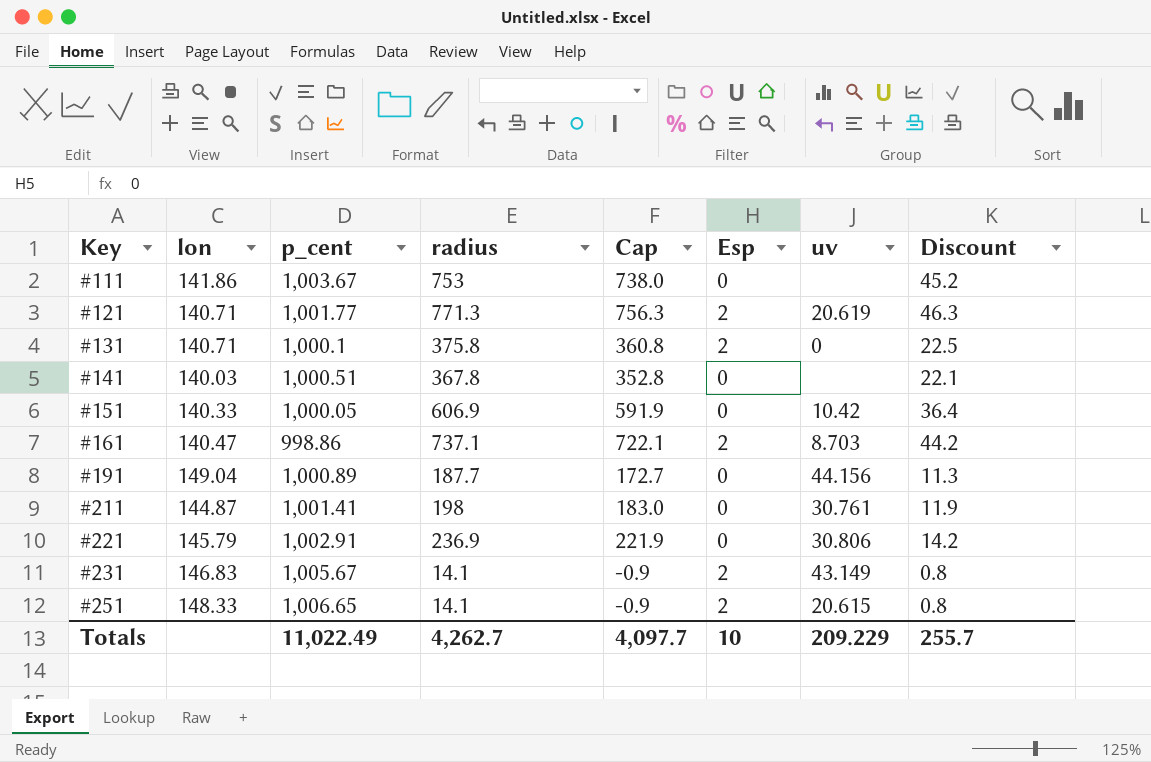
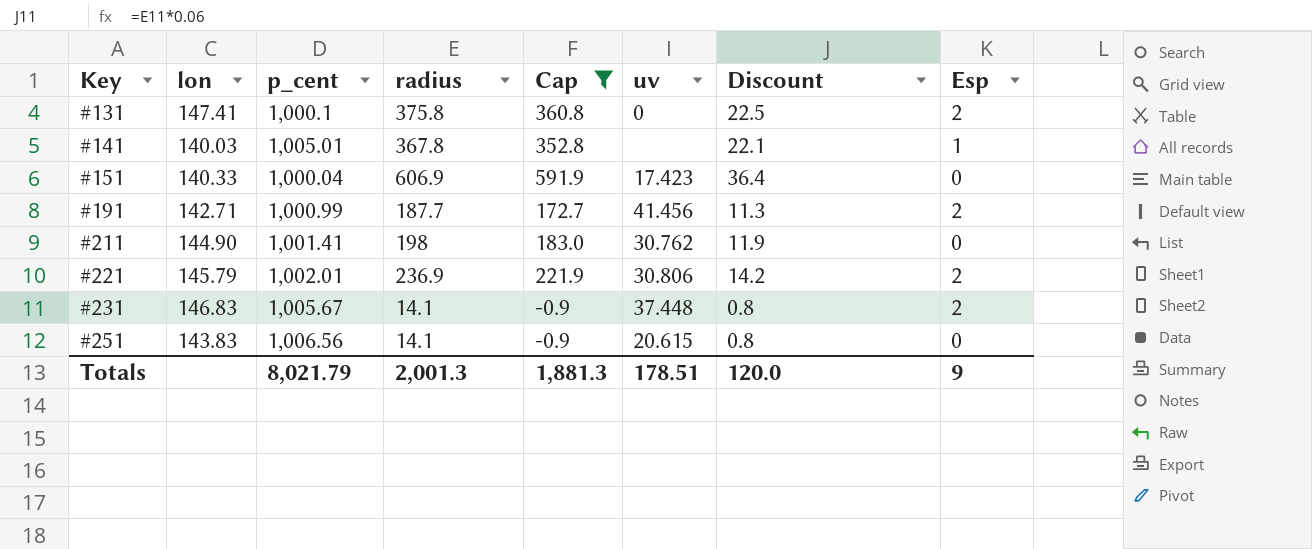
filter: none -> Cap <= 591.9
column Esp | position: 6 -> 8
#131 | lon: 140.71 -> 147.41
#141 | p_cent: 1,000.51 -> 1,005.01
#141 | Esp: 0 -> 1
#151 | p_cent: 1,000.05 -> 1,000.04
#151 | uv: 10.42 -> 17.423
#191 | lon: 149.04 -> 142.71
#191 | p_cent: 1,000.89 -> 1,000.99
#191 | uv: 44.156 -> 41.456
#191 | Esp: 0 -> 2
#211 | lon: 144.87 -> 144.90
#211 | uv: 30.761 -> 30.762
#221 | p_cent: 1,002.91 -> 1,002.01
#221 | Esp: 0 -> 2
#231 | uv: 43.149 -> 37.448
#251 | lon: 148.33 -> 143.83
#251 | p_cent: 1,006.65 -> 1,006.56
#251 | Esp: 2 -> 0
Totals | p_cent: 11,022.49 -> 8,021.79
Totals | radius: 4,262.7 -> 2,001.3
Totals | Cap: 4,097.7 -> 1,881.3
Totals | uv: 209.229 -> 178.51
Totals | Discount: 255.7 -> 120.0
Totals | Esp: 10 -> 9

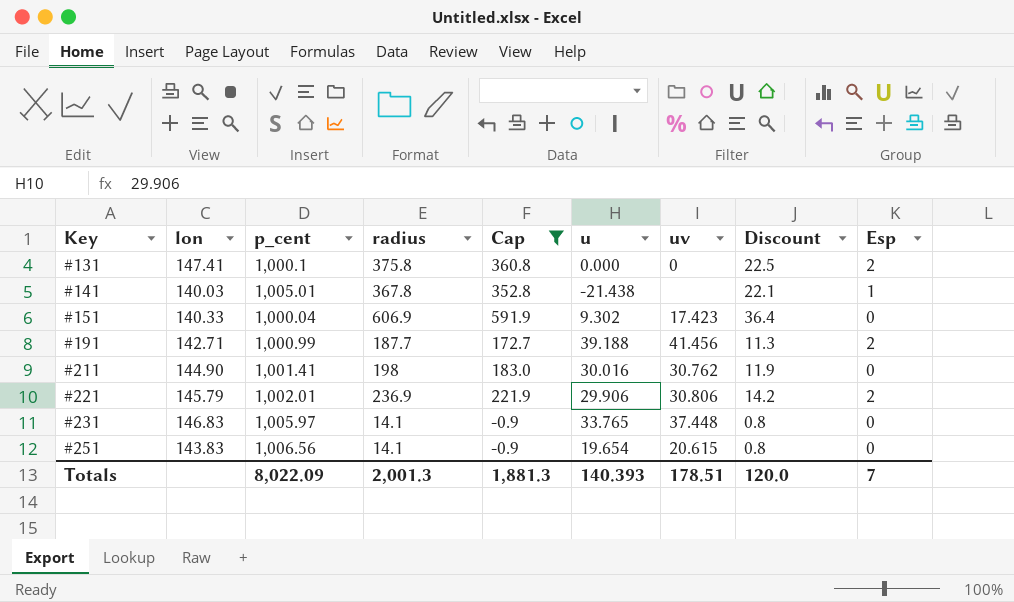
column u | position: none -> 6
#231 | p_cent: 1,005.67 -> 1,005.97
#231 | Esp: 2 -> 0
Totals | p_cent: 8,021.79 -> 8,022.09
Totals | Esp: 9 -> 7

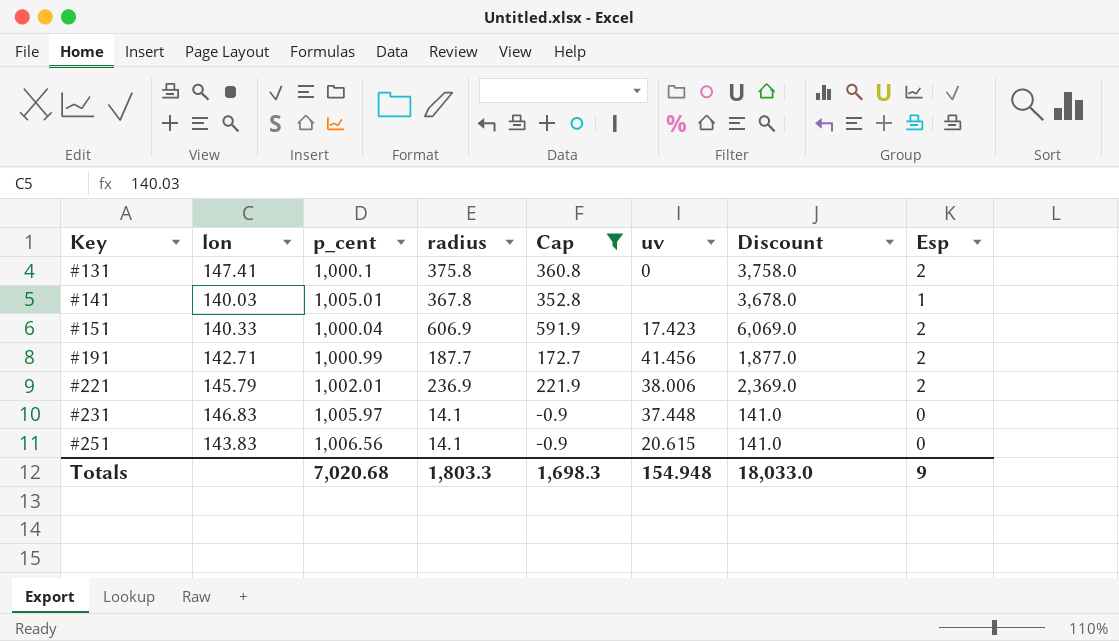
column u | position: 6 -> none
column Discount | formula: [radius] * 0.06 -> [radius] * 10
row #211: 144.90 | 1,001.41 | 198 | 183.0 | 30.016 | 30.762 | 11.9 | 0 -> none
#151 | Esp: 0 -> 2
#221 | uv: 30.806 -> 38.006
Totals | p_cent: 8,022.09 -> 7,020.68
Totals | radius: 2,001.3 -> 1,803.3
Totals | Cap: 1,881.3 -> 1,698.3
Totals | uv: 178.51 -> 154.948
Totals | Discount: 120.0 -> 18,033.0
Totals | Esp: 7 -> 9

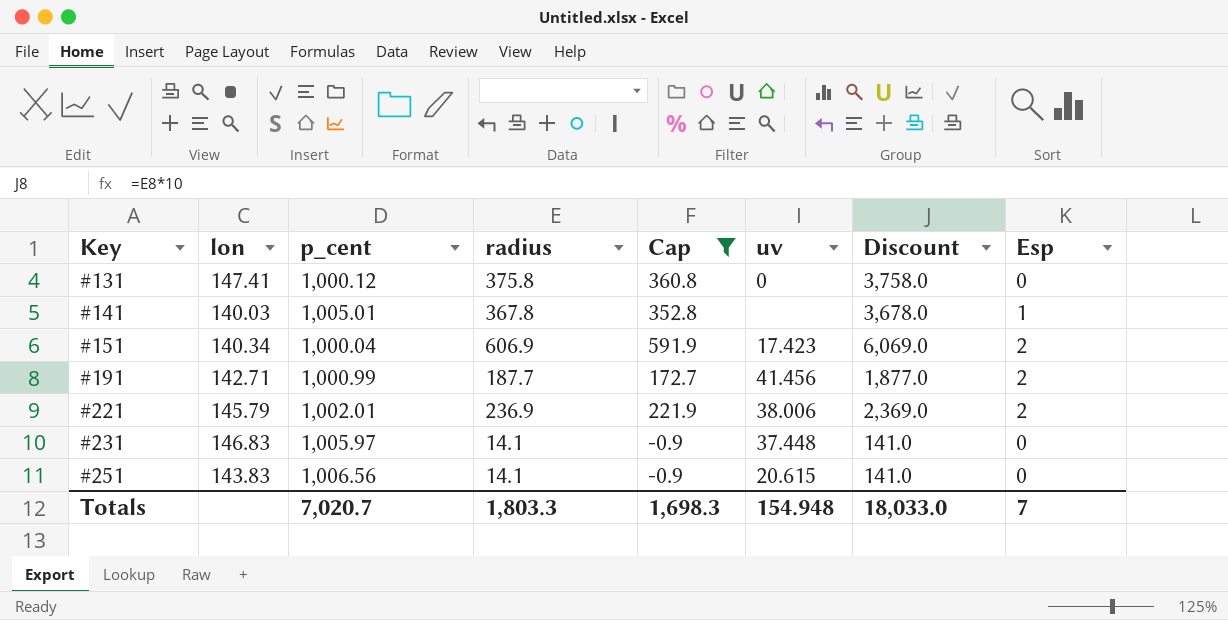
#131 | p_cent: 1,000.1 -> 1,000.12
#131 | Esp: 2 -> 0
#151 | lon: 140.33 -> 140.34
Totals | p_cent: 7,020.68 -> 7,020.7
Totals | Esp: 9 -> 7

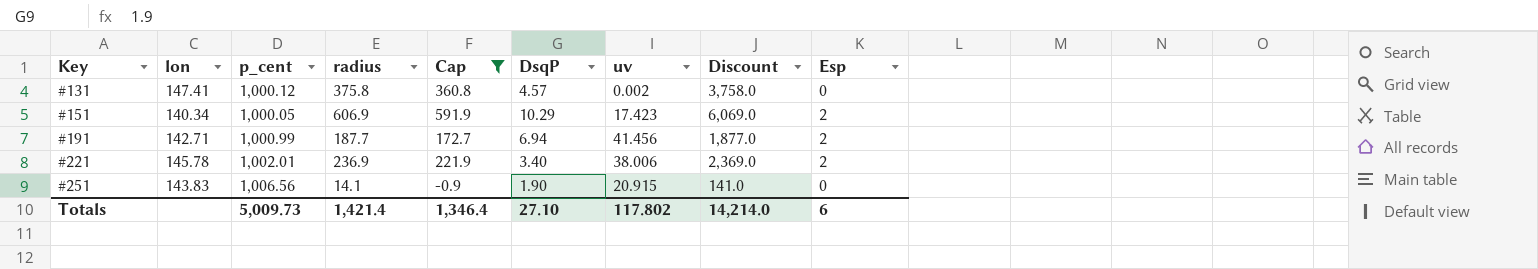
column DsqP | position: none -> 6
row #141: 140.03 | 1,005.01 | 367.8 | 352.8 | none | 3,678.0 | 1 -> none
row #231: 146.83 | 1,005.97 | 14.1 | -0.9 | 37.448 | 141.0 | 0 -> none
#131 | uv: 0 -> 0.002
#151 | p_cent: 1,000.04 -> 1,000.05
#221 | lon: 145.79 -> 145.78
#251 | uv: 20.615 -> 20.915
Totals | p_cent: 7,020.7 -> 5,009.73
Totals | radius: 1,803.3 -> 1,421.4
Totals | Cap: 1,698.3 -> 1,346.4
Totals | uv: 154.948 -> 117.802
Totals | Discount: 18,033.0 -> 14,214.0
Totals | Esp: 7 -> 6

